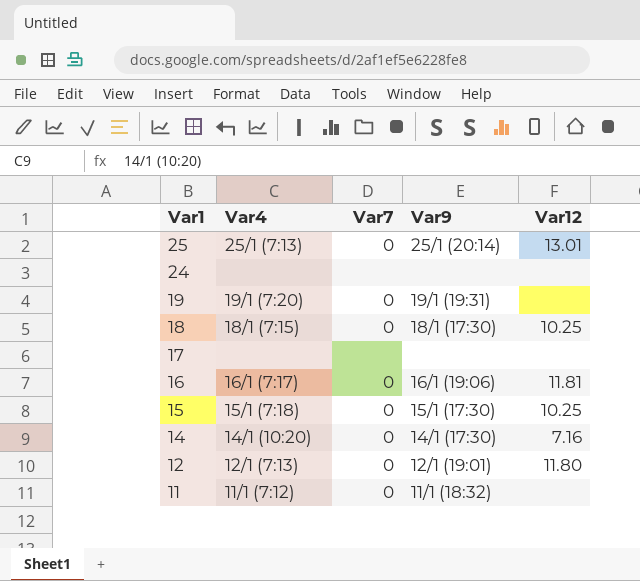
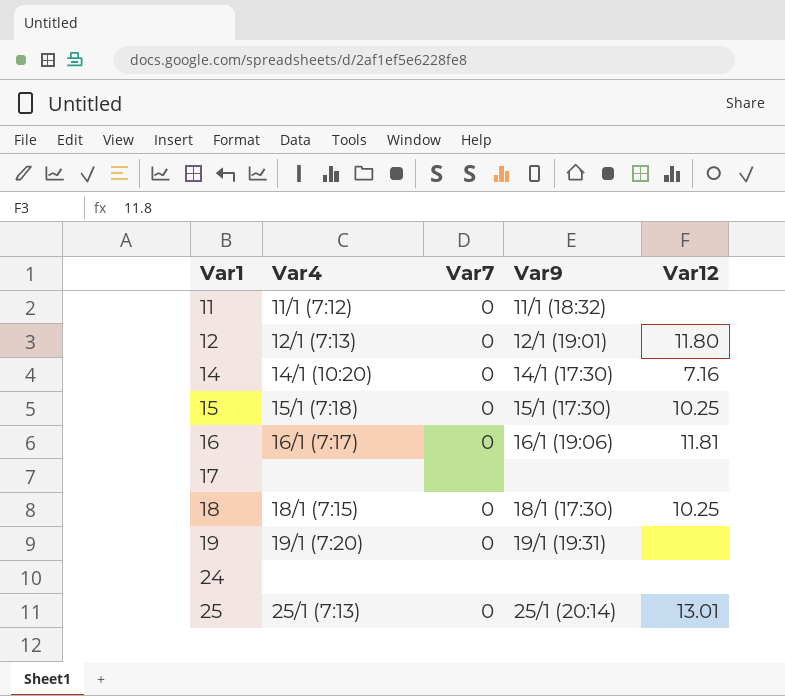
row order: Var1 descending -> Var1 ascending

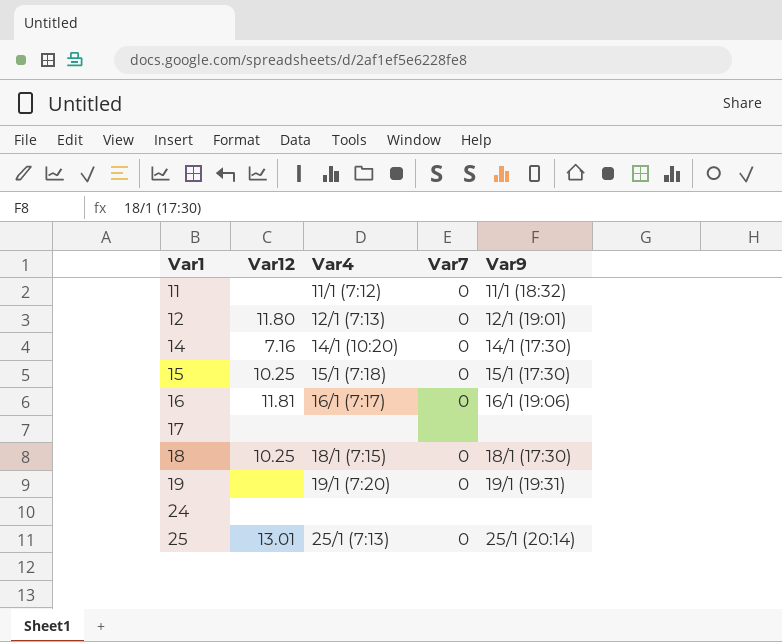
column Var12 | position: 5 -> 2

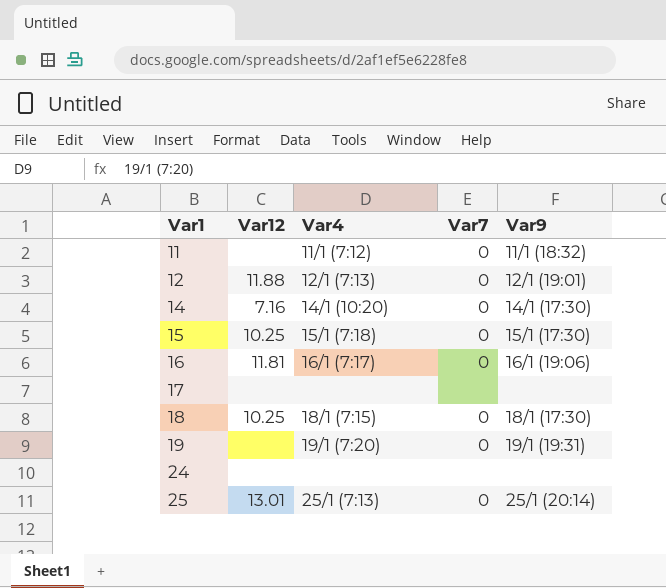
12 | Var12: 11.80 -> 11.88

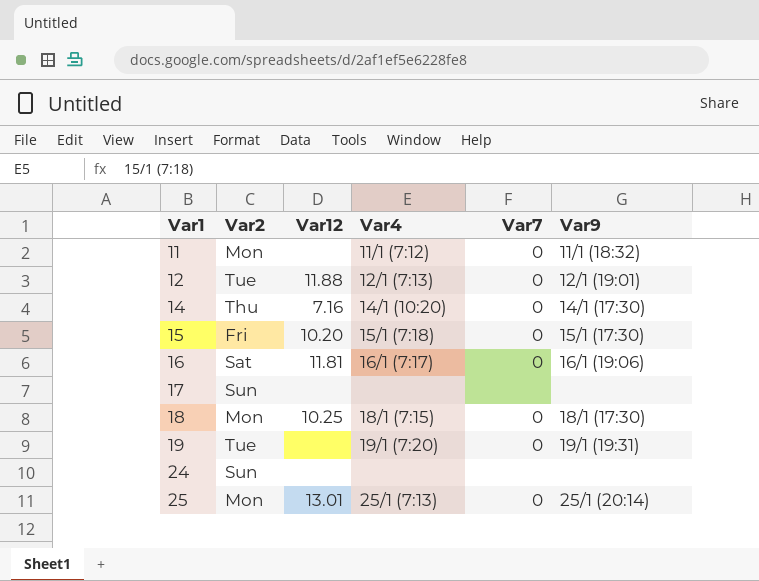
column Var2 | position: none -> 2
15 | Var12: 10.25 -> 10.20

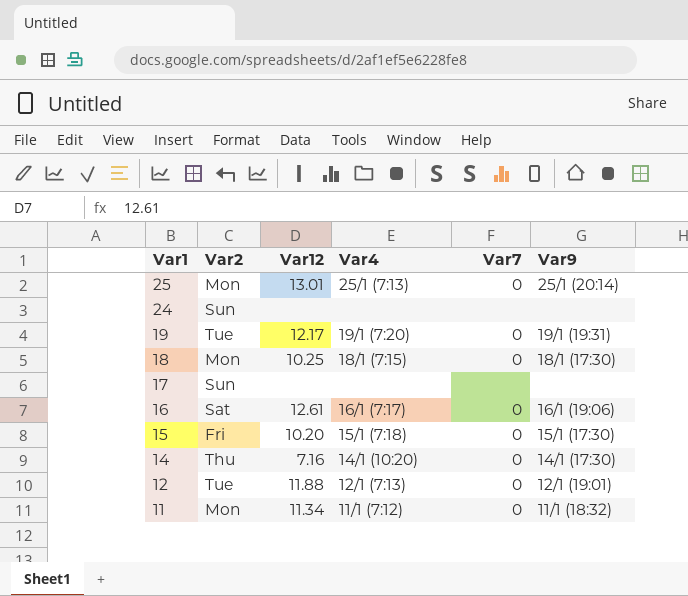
row order: Var1 ascending -> Var1 descending
19 | Var12: none -> 12.17
16 | Var12: 11.81 -> 12.61
11 | Var12: none -> 11.34

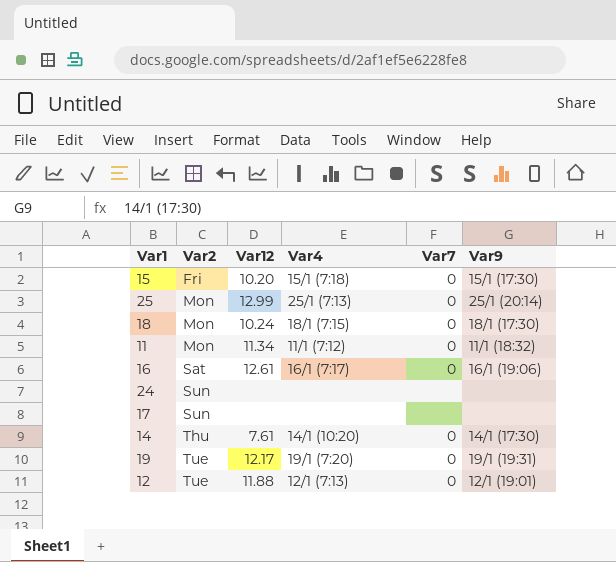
row order: Var1 descending -> Var2 ascending
25 | Var12: 13.01 -> 12.99
18 | Var12: 10.25 -> 10.24
14 | Var12: 7.16 -> 7.61

